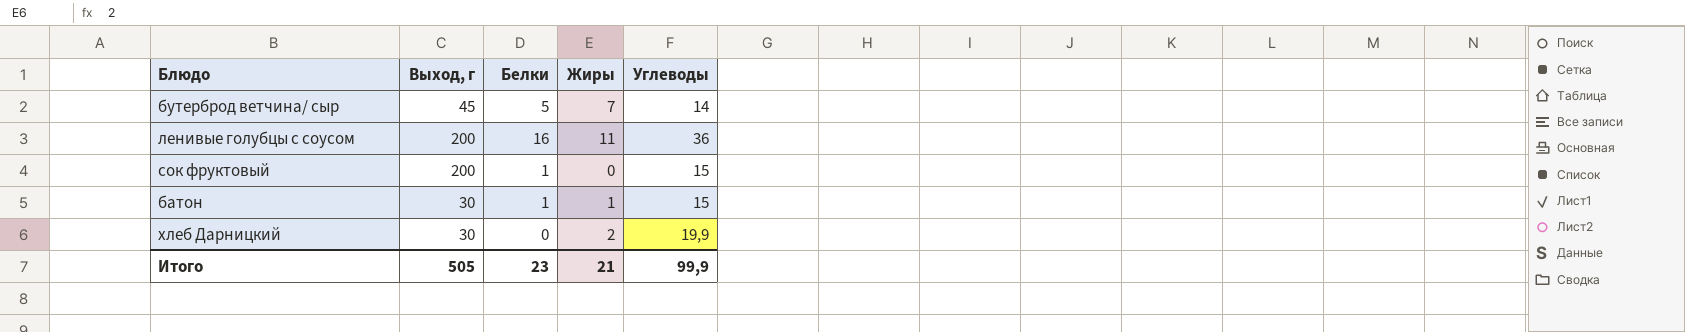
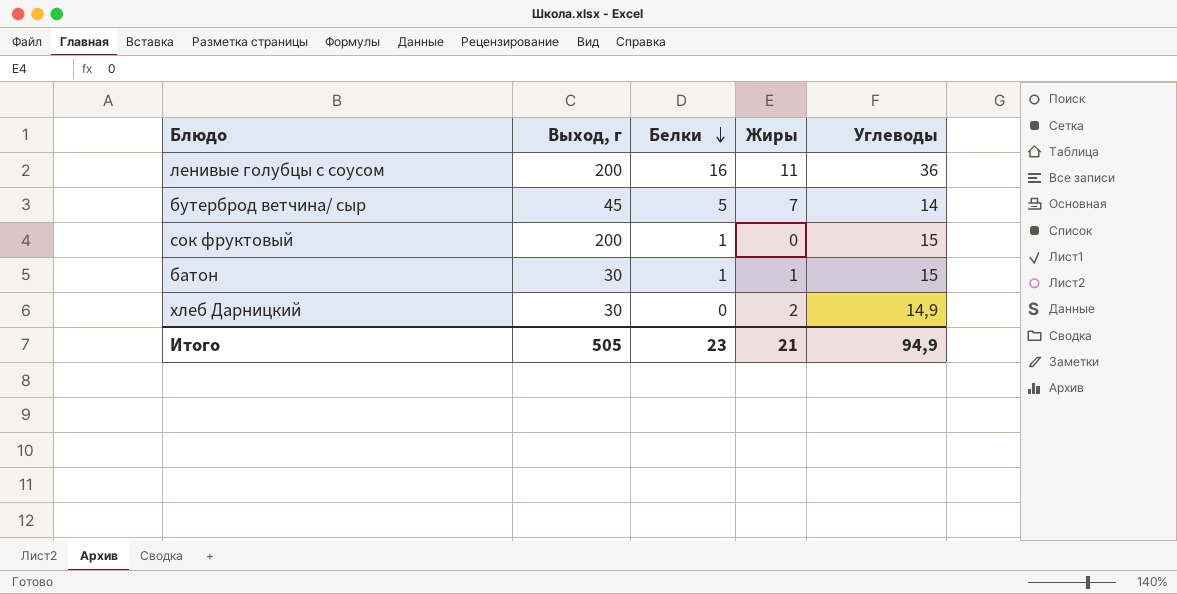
row order: none -> Белки descending
хлеб Дарницкий | Углеводы: 19,9 -> 14,9
Итого | Углеводы: 99,9 -> 94,9

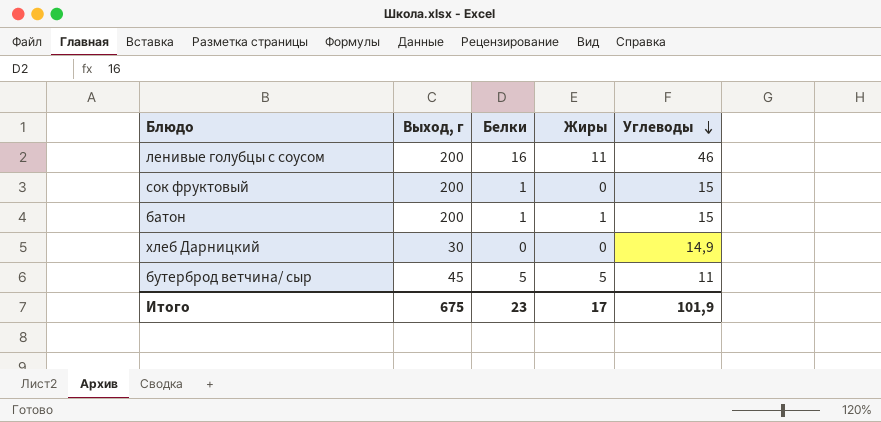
row order: Белки descending -> Углеводы descending
ленивые голубцы с соусом | Углеводы: 36 -> 46
батон | Выход, г: 30 -> 200
хлеб Дарницкий | Жиры: 2 -> 0
бутерброд ветчина/ сыр | Жиры: 7 -> 5
бутерброд ветчина/ сыр | Углеводы: 14 -> 11
Итого | Выход, г: 505 -> 675
Итого | Жиры: 21 -> 17
Итого | Углеводы: 94,9 -> 101,9

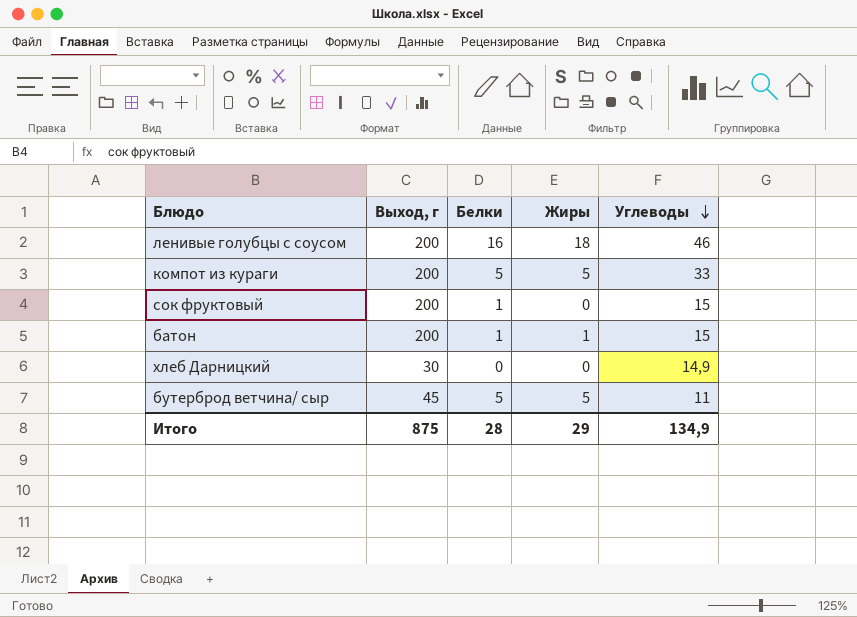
ленивые голубцы с соусом | Жиры: 11 -> 18
row компот из кураги: none -> 200 | 5 | 5 | 33
Итого | Выход, г: 675 -> 875
Итого | Белки: 23 -> 28
Итого | Жиры: 17 -> 29
Итого | Углеводы: 101,9 -> 134,9

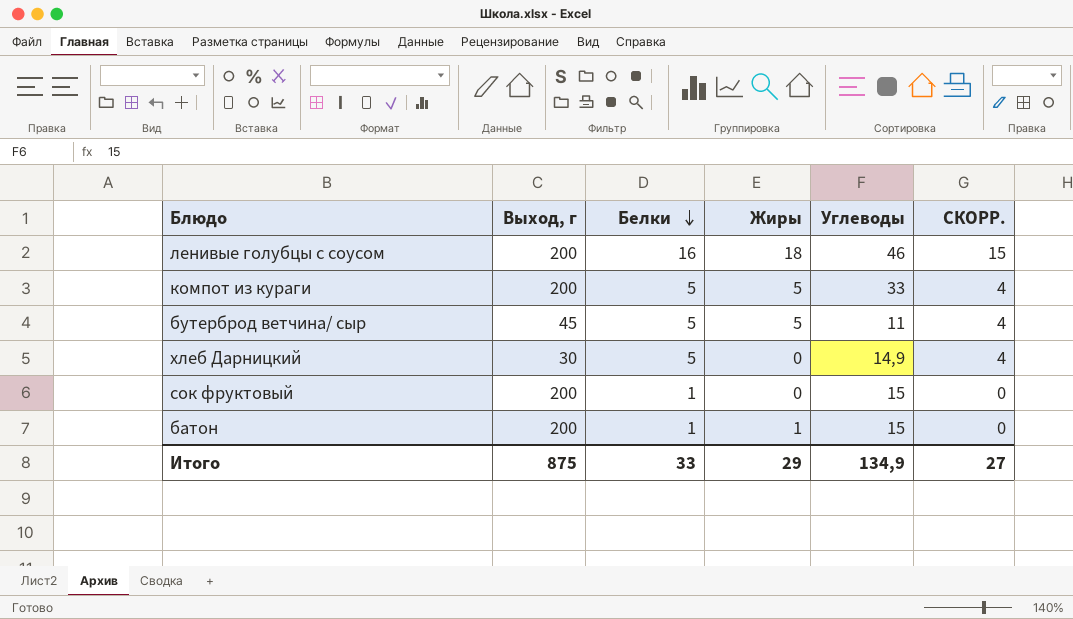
row order: Углеводы descending -> Белки descending
column СКОРР. | formula: none -> [Белки] - 1
хлеб Дарницкий | Белки: 0 -> 5
Итого | Белки: 28 -> 33

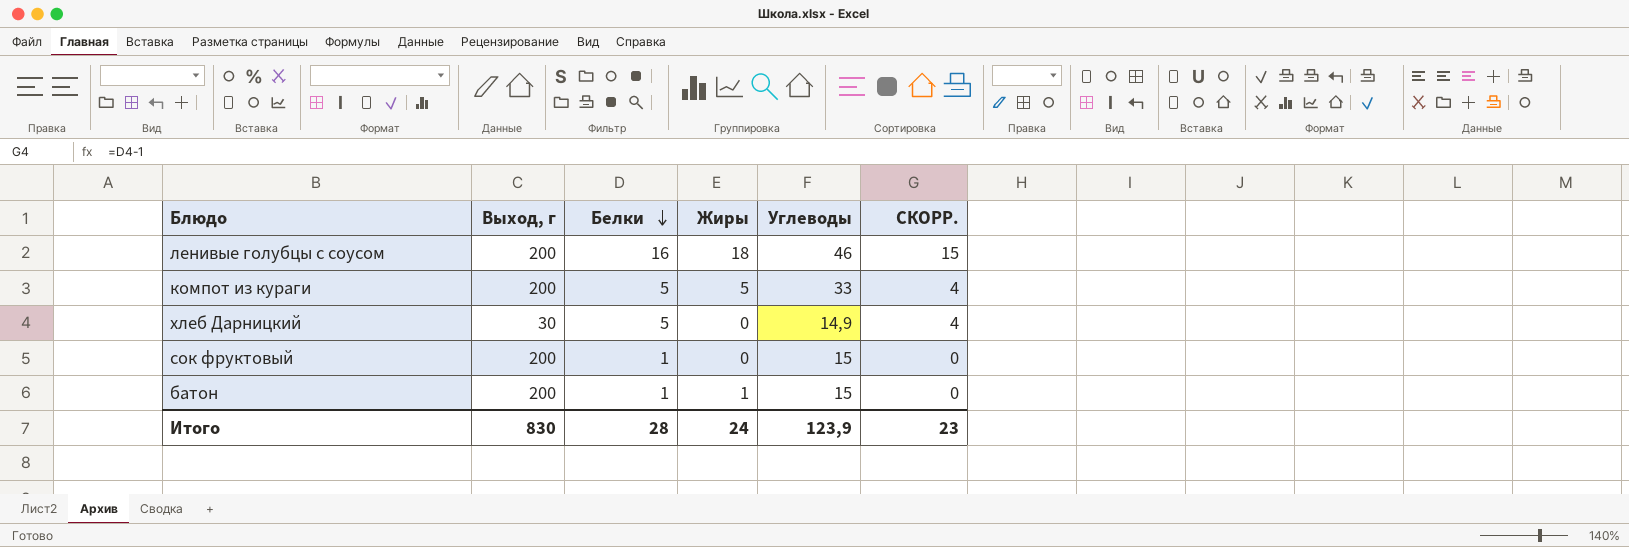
row бутерброд ветчина/ сыр: 45 | 5 | 5 | 11 | 4 -> none
Итого | Выход, г: 875 -> 830
Итого | Белки: 33 -> 28
Итого | Жиры: 29 -> 24
Итого | Углеводы: 134,9 -> 123,9
Итого | СКОРР.: 27 -> 23

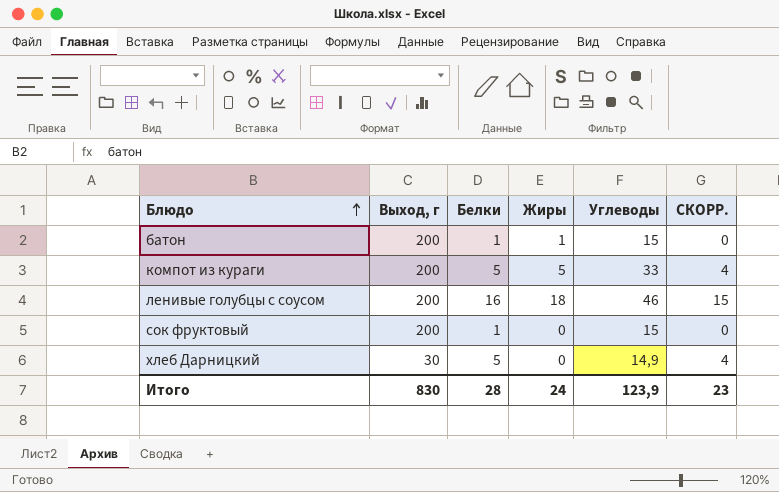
row order: Белки descending -> Блюдо ascending

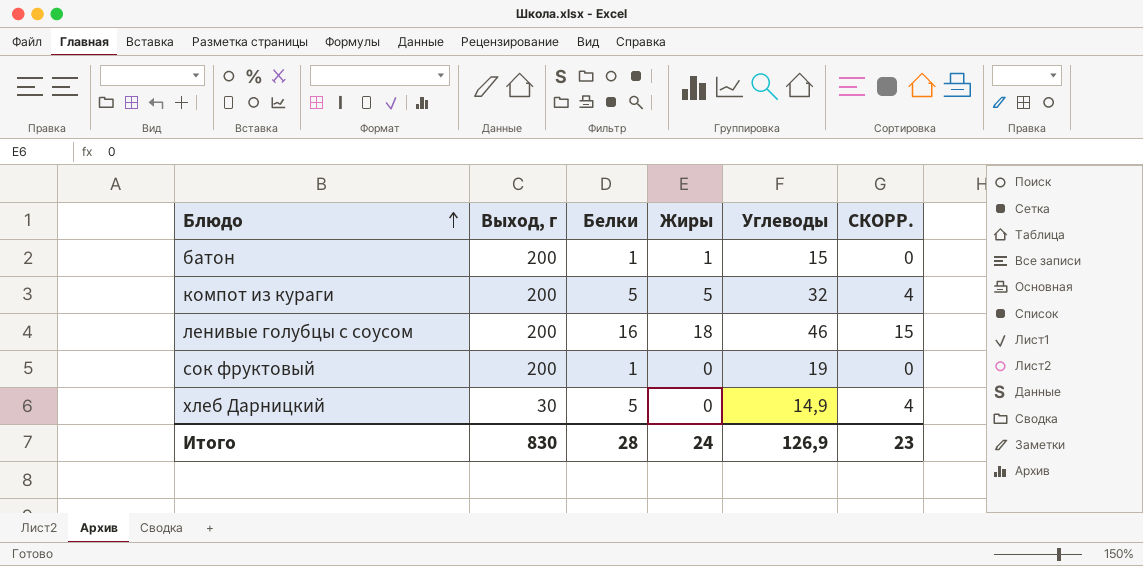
компот из кураги | Углеводы: 33 -> 32
сок фруктовый | Углеводы: 15 -> 19
Итого | Углеводы: 123,9 -> 126,9

